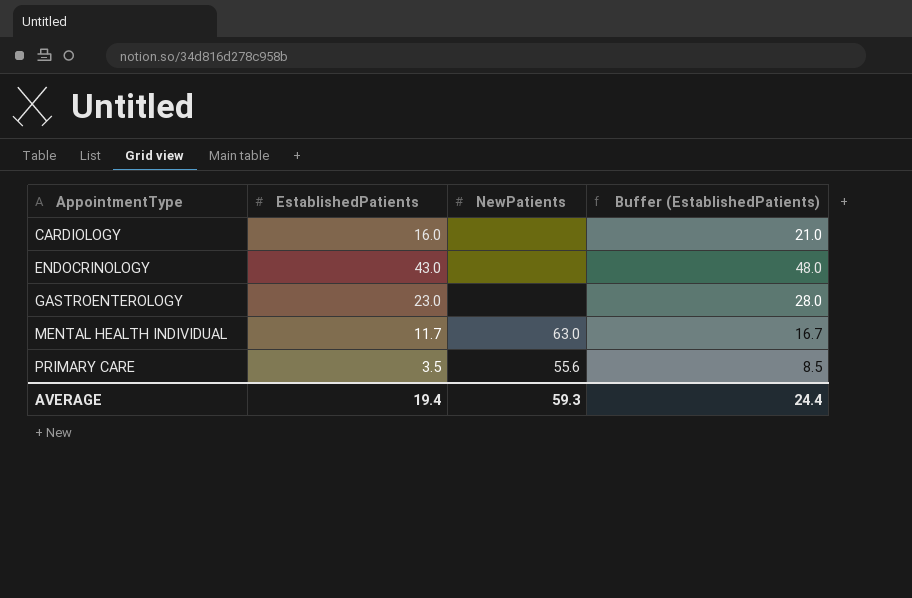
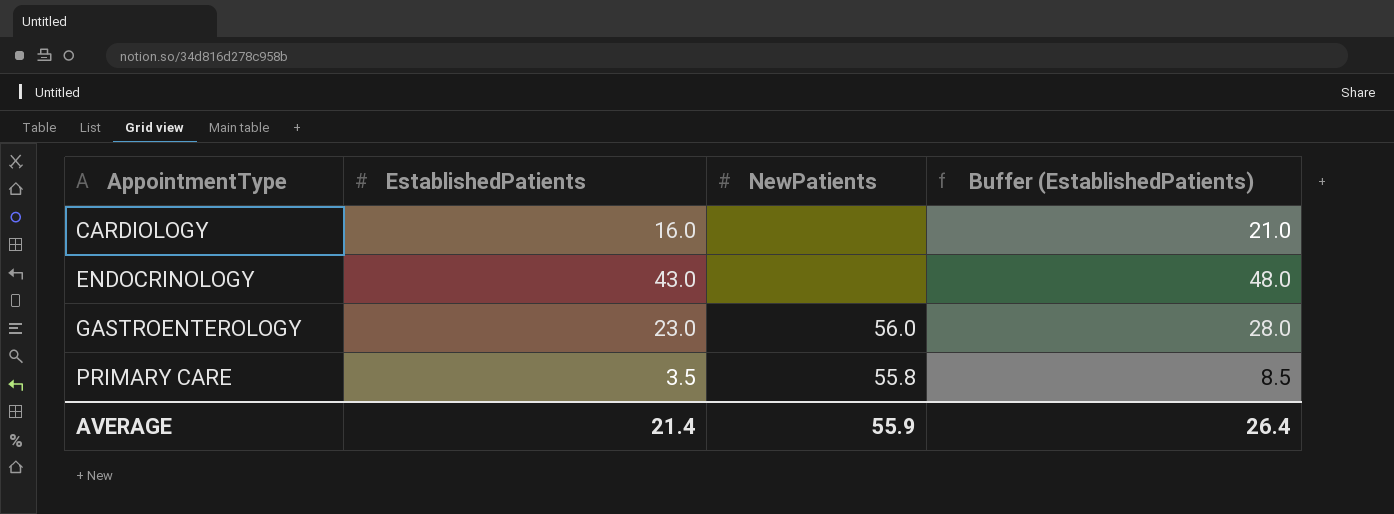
row MENTAL HEALTH INDIVIDUAL: 11.7 | 63.0 | 16.7 -> none
GASTROENTEROLOGY | NewPatients: none -> 56.0
PRIMARY CARE | NewPatients: 55.6 -> 55.8
AVERAGE | EstablishedPatients: 19.4 -> 21.4
AVERAGE | NewPatients: 59.3 -> 55.9
AVERAGE | Buffer (EstablishedPatients): 24.4 -> 26.4

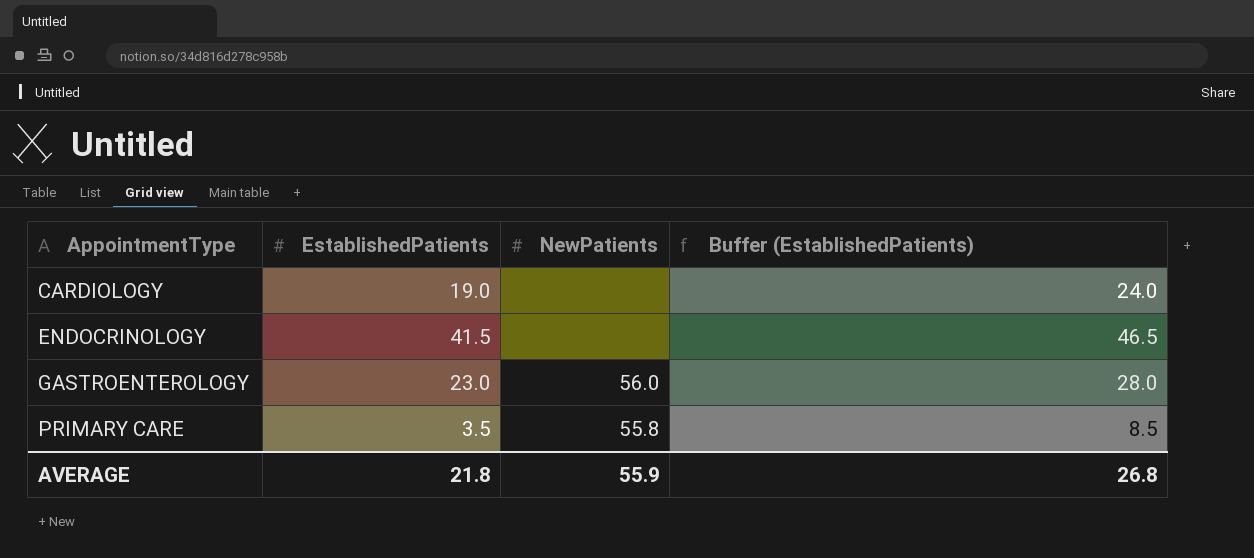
CARDIOLOGY | EstablishedPatients: 16.0 -> 19.0
CARDIOLOGY | Buffer (EstablishedPatients): 21.0 -> 24.0
ENDOCRINOLOGY | EstablishedPatients: 43.0 -> 41.5
ENDOCRINOLOGY | Buffer (EstablishedPatients): 48.0 -> 46.5
AVERAGE | EstablishedPatients: 21.4 -> 21.8
AVERAGE | Buffer (EstablishedPatients): 26.4 -> 26.8

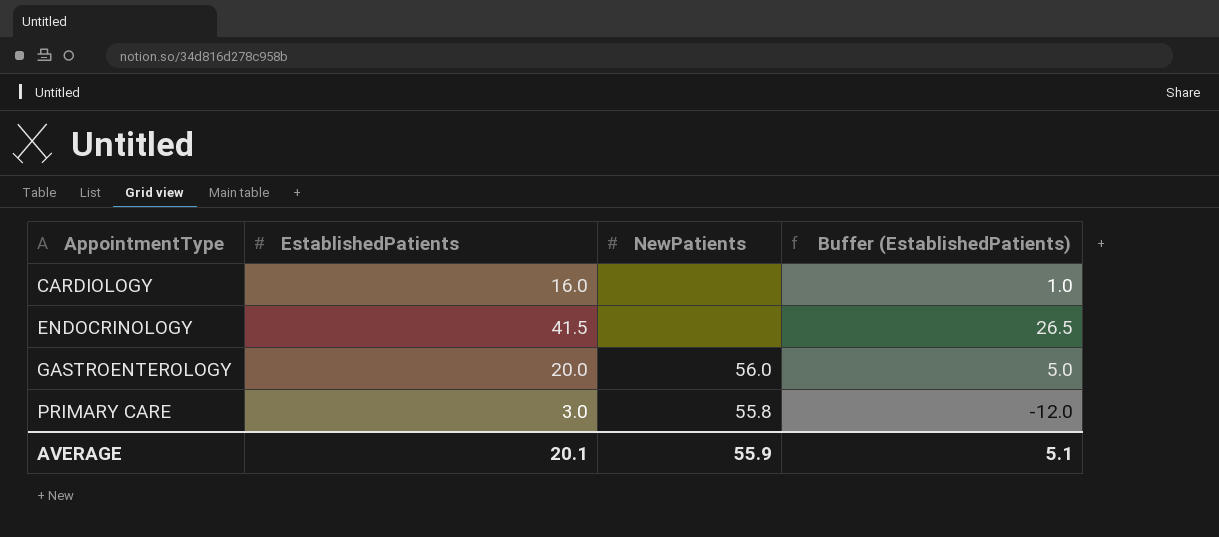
column Buffer (EstablishedPatients) | formula: [EstablishedPatients] + 5 -> [EstablishedPatients] - 15
CARDIOLOGY | EstablishedPatients: 19.0 -> 16.0
GASTROENTEROLOGY | EstablishedPatients: 23.0 -> 20.0
PRIMARY CARE | EstablishedPatients: 3.5 -> 3.0
AVERAGE | EstablishedPatients: 21.8 -> 20.1
AVERAGE | Buffer (EstablishedPatients): 26.8 -> 5.1

